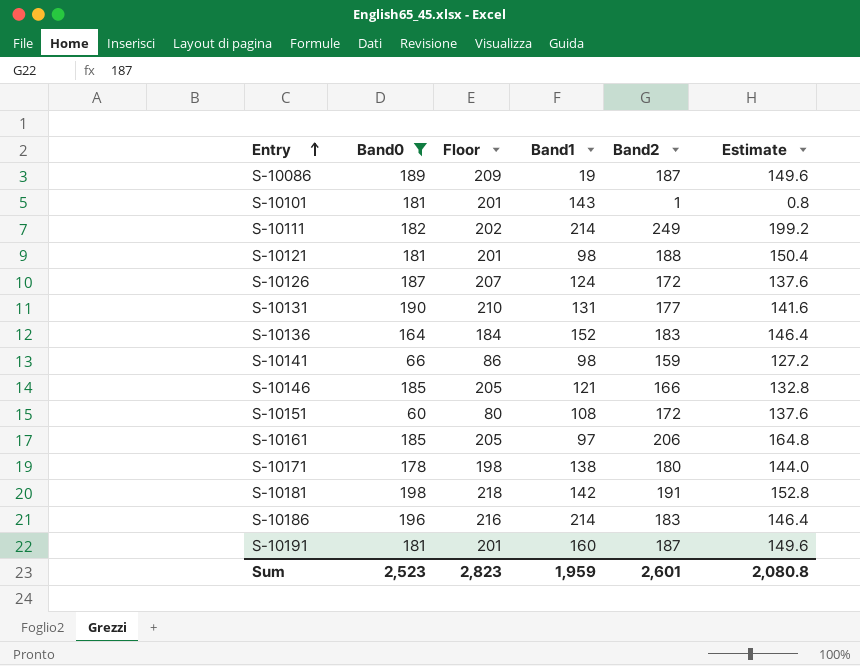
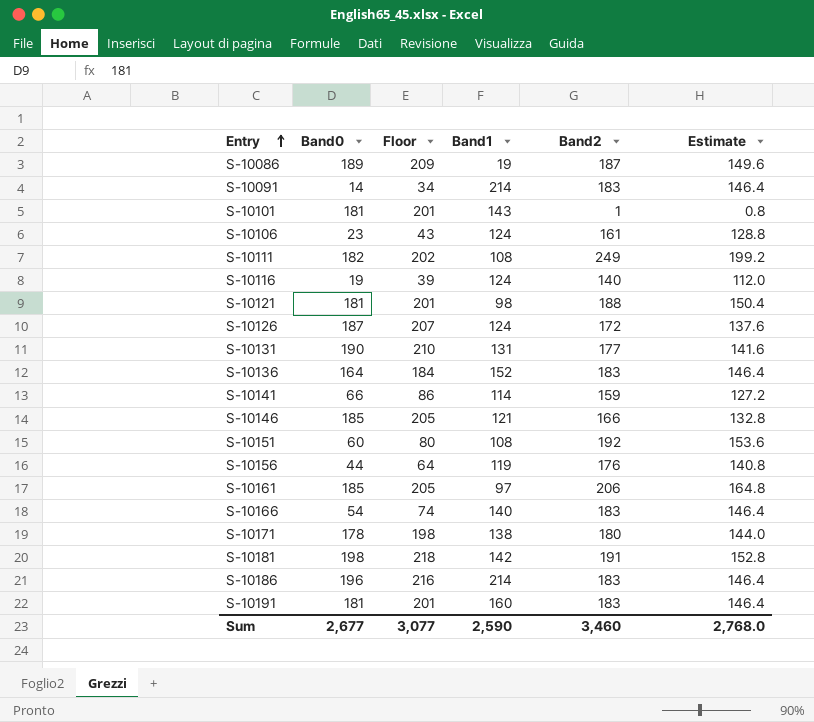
filter: Band0 >= 60 -> none
S-10111 | Band1: 214 -> 108
S-10141 | Band1: 98 -> 114
S-10151 | Band2: 172 -> 192
S-10151 | Estimate: 137.6 -> 153.6
S-10191 | Band2: 187 -> 183
S-10191 | Estimate: 149.6 -> 146.4
Sum | Band0: 2,523 -> 2,677
Sum | Floor: 2,823 -> 3,077
Sum | Band1: 1,959 -> 2,590
Sum | Band2: 2,601 -> 3,460
Sum | Estimate: 2,080.8 -> 2,768.0

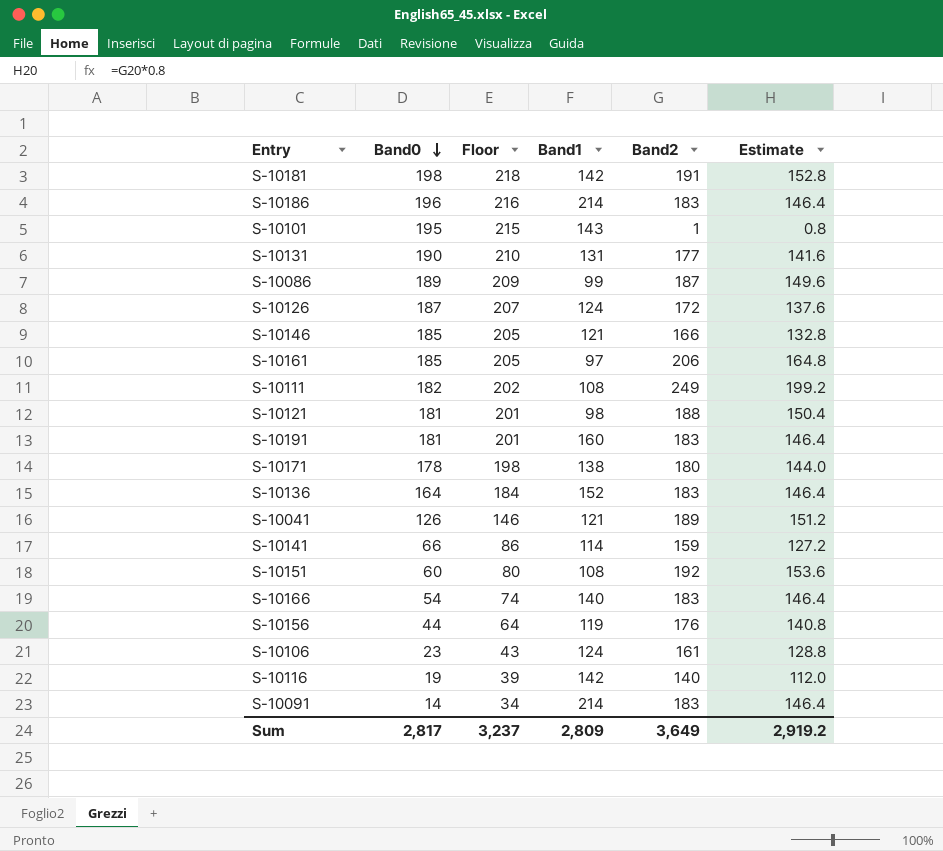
row order: Entry ascending -> Band0 descending
S-10101 | Band0: 181 -> 195
S-10101 | Floor: 201 -> 215
S-10086 | Band1: 19 -> 99
row S-10041: none -> 126 | 146 | 121 | 189 | 151.2
S-10116 | Band1: 124 -> 142
Sum | Band0: 2,677 -> 2,817
Sum | Floor: 3,077 -> 3,237
Sum | Band1: 2,590 -> 2,809
Sum | Band2: 3,460 -> 3,649
Sum | Estimate: 2,768.0 -> 2,919.2

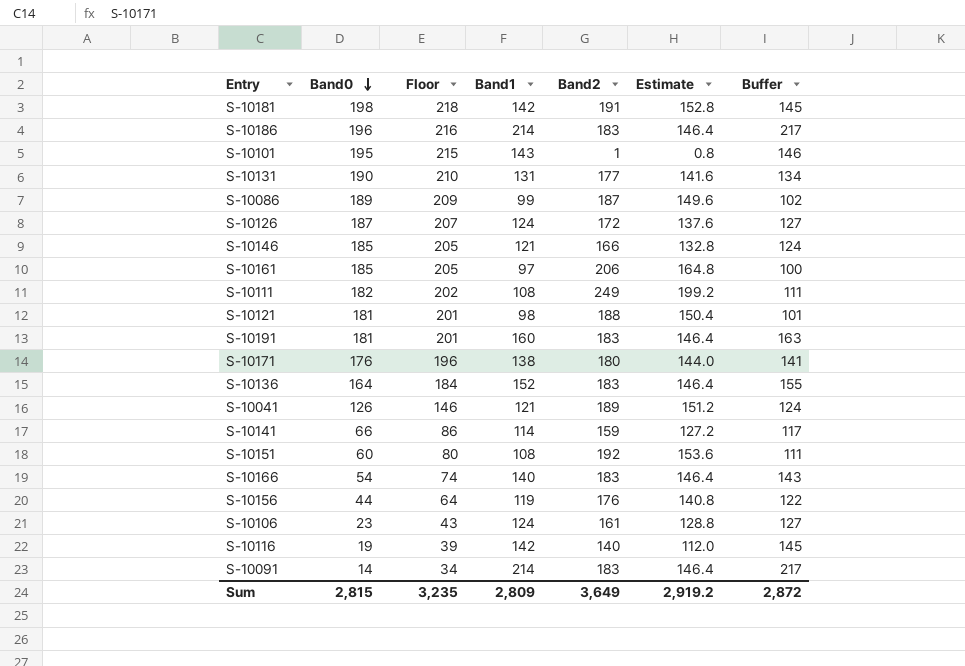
column Buffer | formula: none -> [Band1] + 3
S-10171 | Band0: 178 -> 176
S-10171 | Floor: 198 -> 196
Sum | Band0: 2,817 -> 2,815
Sum | Floor: 3,237 -> 3,235

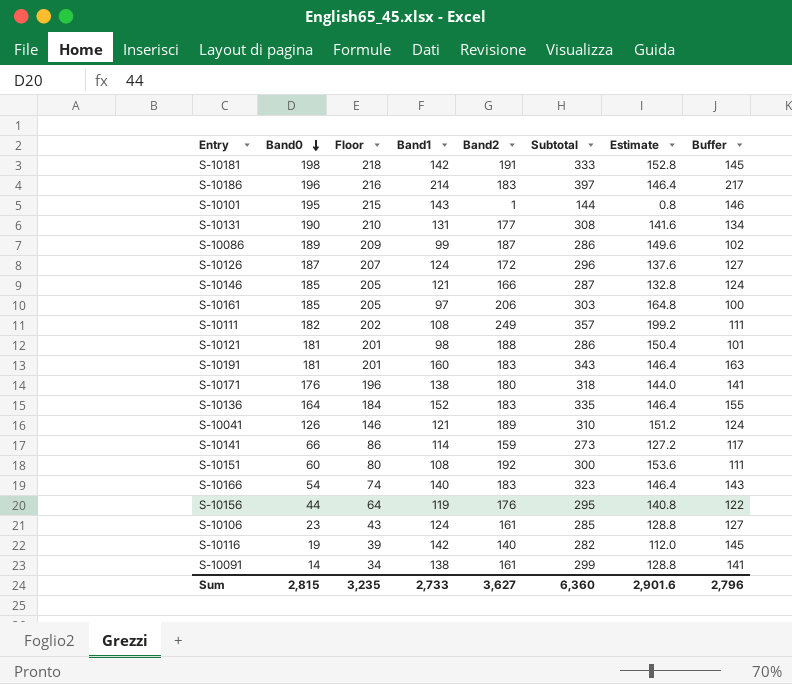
column Subtotal | formula: none -> [Band1] + [Band2]
S-10091 | Band1: 214 -> 138
S-10091 | Band2: 183 -> 161
S-10091 | Estimate: 146.4 -> 128.8
S-10091 | Buffer: 217 -> 141
Sum | Band1: 2,809 -> 2,733
Sum | Band2: 3,649 -> 3,627
Sum | Estimate: 2,919.2 -> 2,901.6
Sum | Buffer: 2,872 -> 2,796

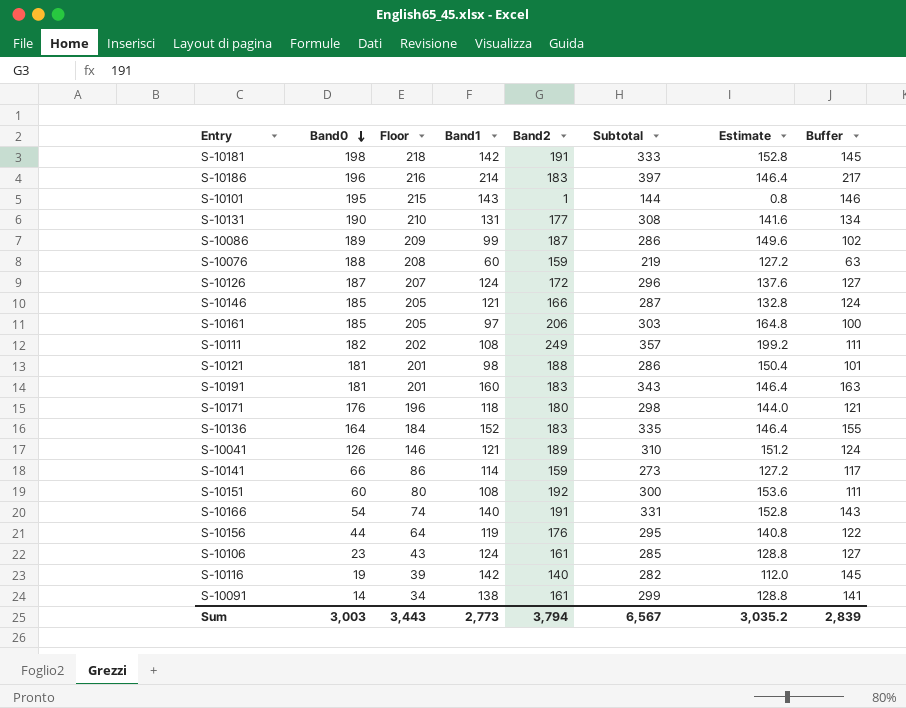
row S-10076: none -> 188 | 208 | 60 | 159 | 219 | 127.2 | 63
S-10171 | Band1: 138 -> 118
S-10171 | Subtotal: 318 -> 298
S-10171 | Buffer: 141 -> 121
S-10166 | Band2: 183 -> 191
S-10166 | Subtotal: 323 -> 331
S-10166 | Estimate: 146.4 -> 152.8
Sum | Band0: 2,815 -> 3,003
Sum | Floor: 3,235 -> 3,443
Sum | Band1: 2,733 -> 2,773
Sum | Band2: 3,627 -> 3,794
Sum | Subtotal: 6,360 -> 6,567
Sum | Estimate: 2,901.6 -> 3,035.2
Sum | Buffer: 2,796 -> 2,839

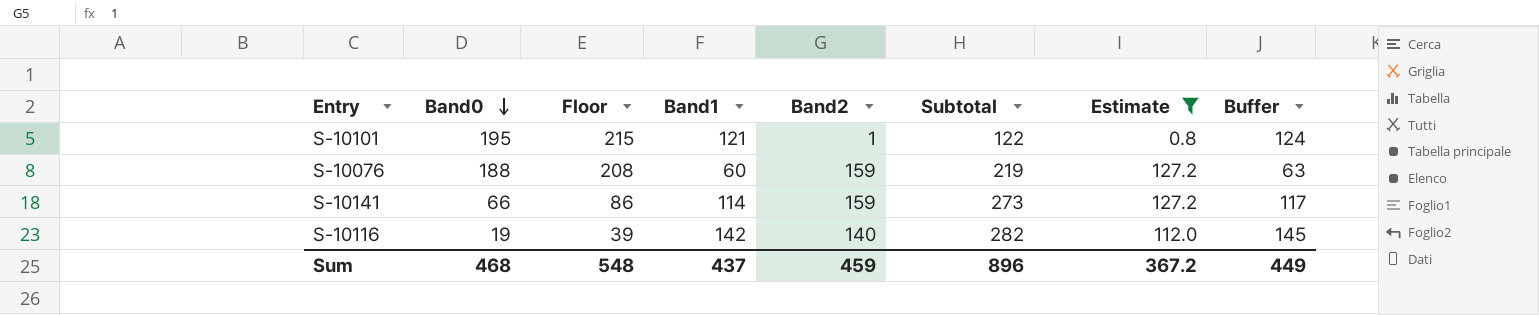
filter: none -> Estimate <= 127.2
S-10101 | Band1: 143 -> 121
S-10101 | Subtotal: 144 -> 122
S-10101 | Buffer: 146 -> 124
Sum | Band0: 3,003 -> 468
Sum | Floor: 3,443 -> 548
Sum | Band1: 2,773 -> 437
Sum | Band2: 3,794 -> 459
Sum | Subtotal: 6,567 -> 896
Sum | Estimate: 3,035.2 -> 367.2
Sum | Buffer: 2,839 -> 449

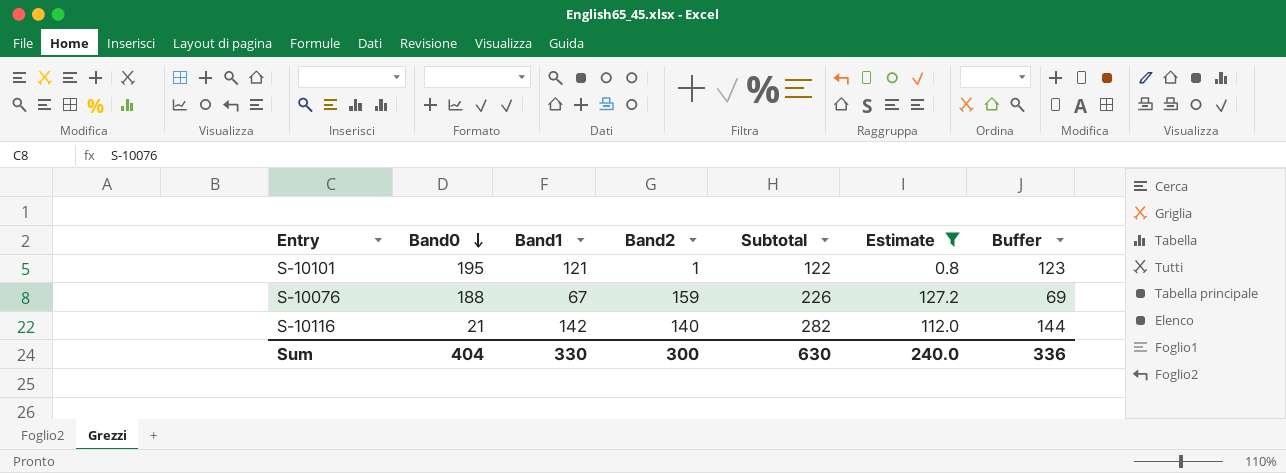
column Floor | formula: [Band0] + 20 -> none
column Buffer | formula: [Band1] + 3 -> [Band1] + 2
row S-10141: 66 | 86 | 114 | 159 | 273 | 127.2 | 117 -> none
S-10076 | Band1: 60 -> 67
S-10076 | Subtotal: 219 -> 226
S-10116 | Band0: 19 -> 21
Sum | Band0: 468 -> 404
Sum | Band1: 437 -> 330
Sum | Band2: 459 -> 300
Sum | Subtotal: 896 -> 630
Sum | Estimate: 367.2 -> 240.0
Sum | Buffer: 449 -> 336

